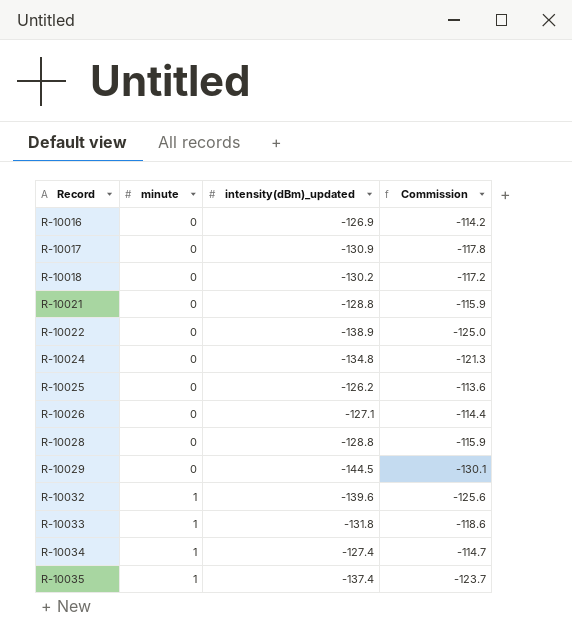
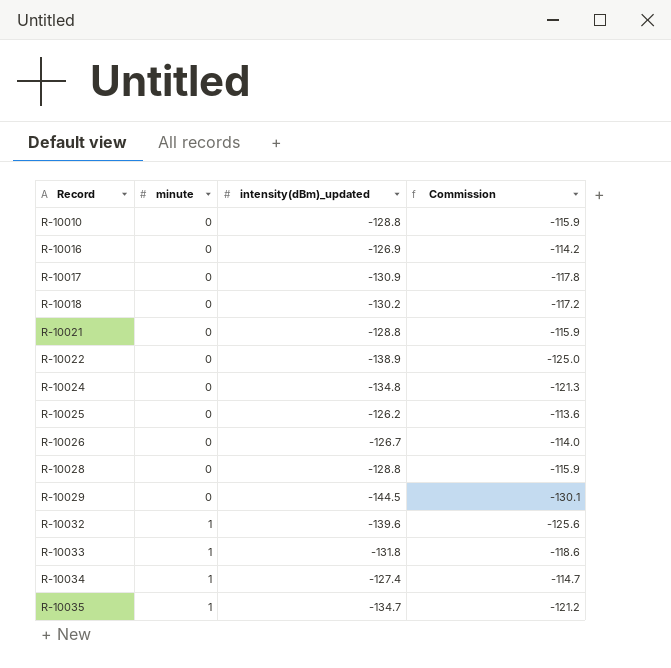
row R-10010: none -> 0 | -128.8 | -115.9
R-10026 | intensity(dBm)_updated: -127.1 -> -126.7
R-10026 | Commission: -114.4 -> -114.0
R-10035 | intensity(dBm)_updated: -137.4 -> -134.7
R-10035 | Commission: -123.7 -> -121.2

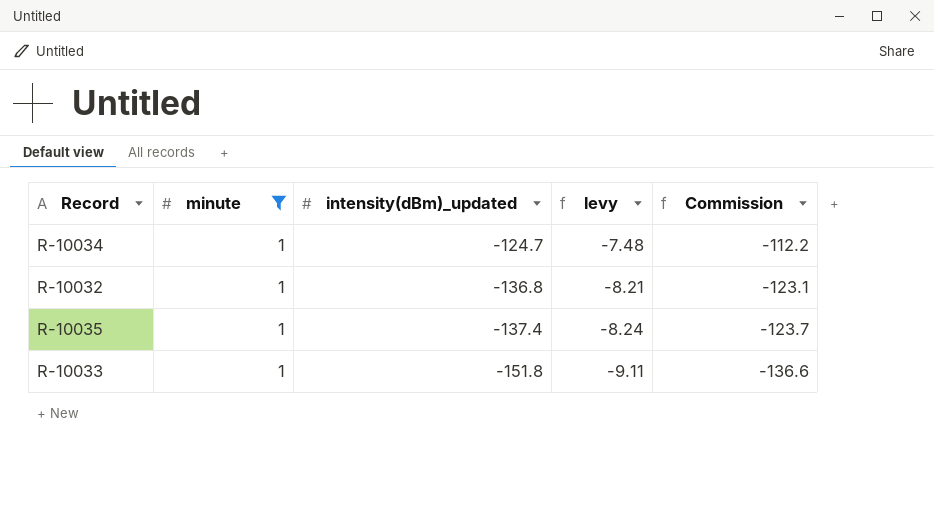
filter: none -> minute = 1
row order: Record ascending -> intensity(dBm)_updated descending
column levy | formula: none -> [intensity(dBm)_updated] * 0.06
R-10034 | intensity(dBm)_updated: -127.4 -> -124.7
R-10034 | Commission: -114.7 -> -112.2
R-10032 | intensity(dBm)_updated: -139.6 -> -136.8
R-10032 | Commission: -125.6 -> -123.1
R-10035 | intensity(dBm)_updated: -134.7 -> -137.4
R-10035 | Commission: -121.2 -> -123.7
R-10033 | intensity(dBm)_updated: -131.8 -> -151.8
R-10033 | Commission: -118.6 -> -136.6

